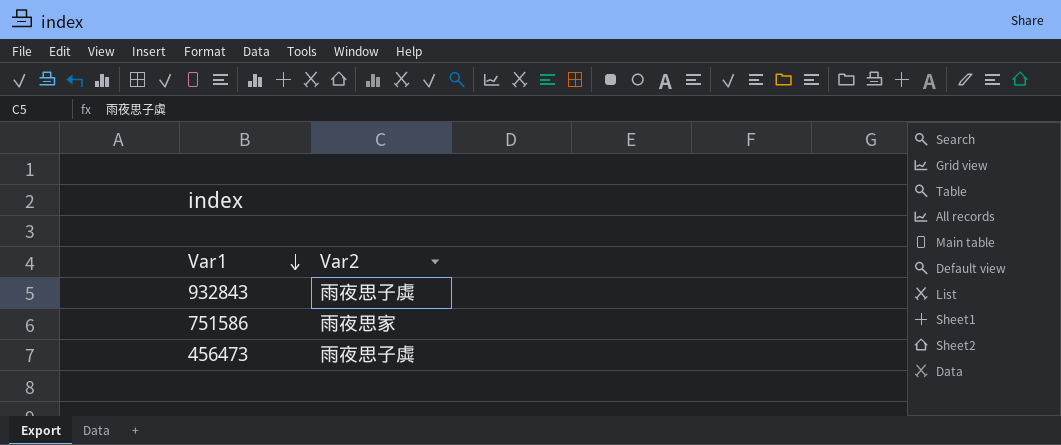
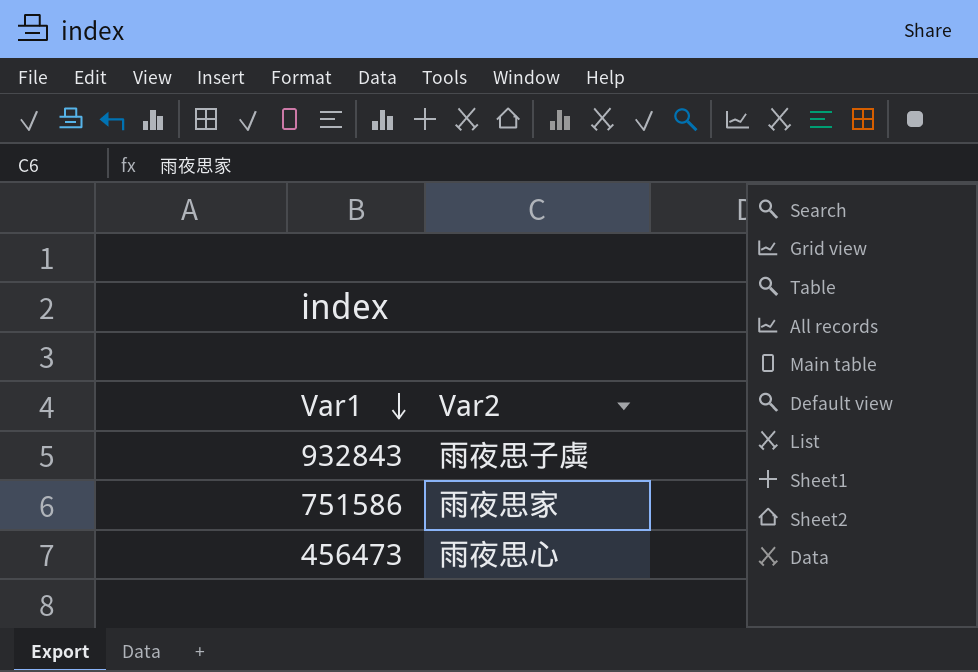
456473 | Var2: 雨夜思子虡 -> 雨夜思心

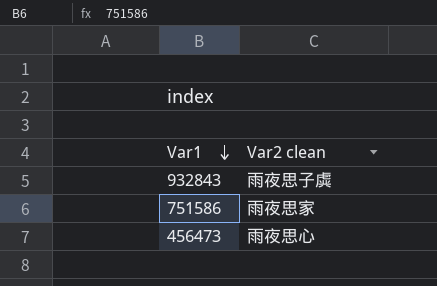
column name: Var2 -> Var2 clean

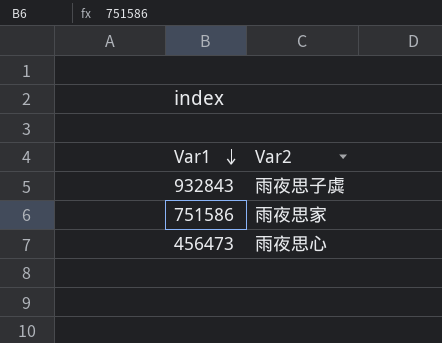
column name: Var2 clean -> Var2

